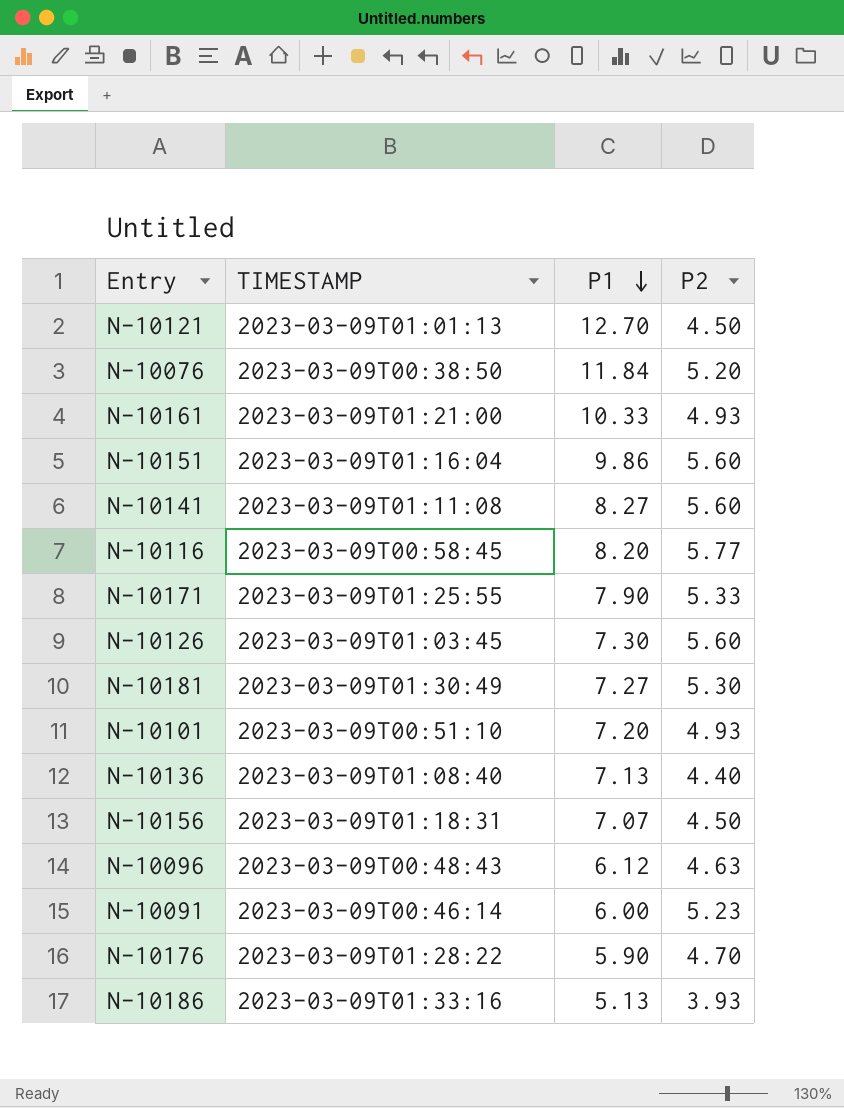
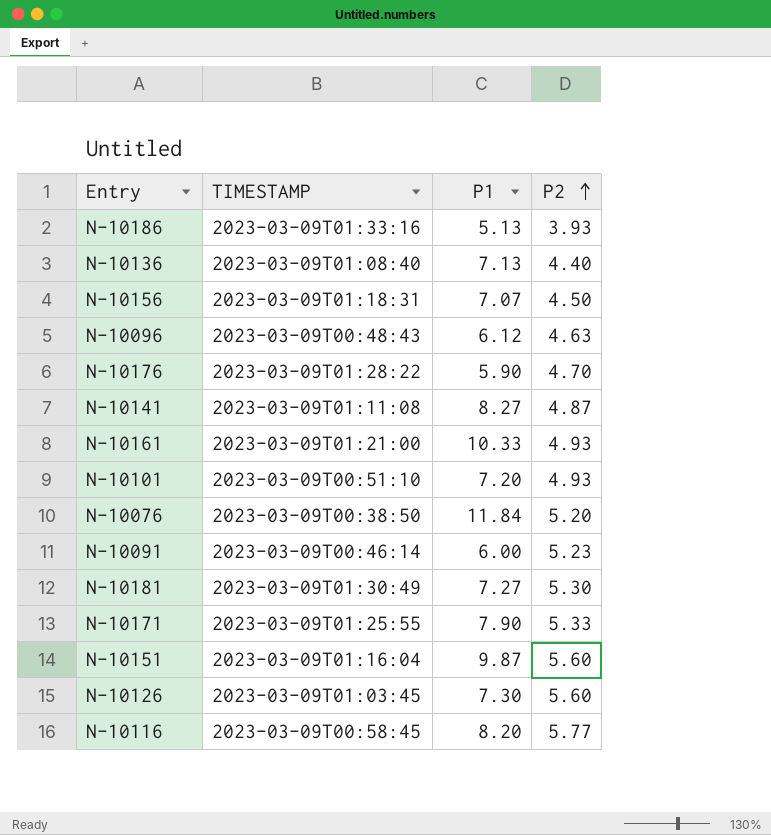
row order: P1 descending -> P2 ascending
row N-10121: 2023-03-09T01:01:13 | 12.70 | 4.50 -> none
N-10141 | P2: 5.60 -> 4.87
N-10151 | P1: 9.86 -> 9.87

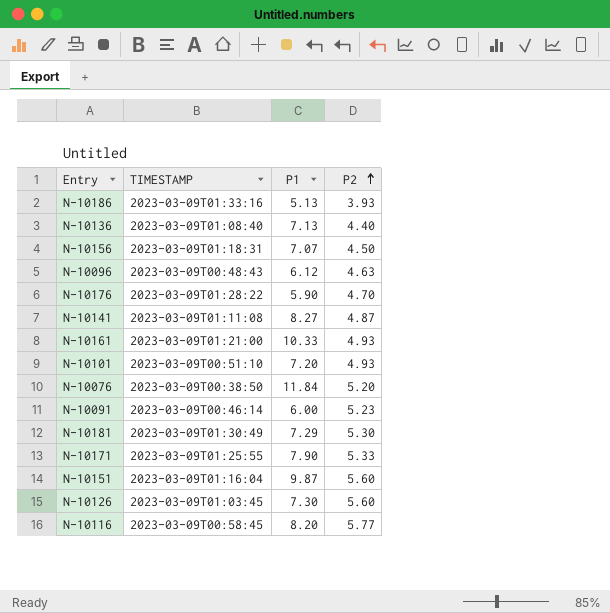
N-10181 | P1: 7.27 -> 7.29

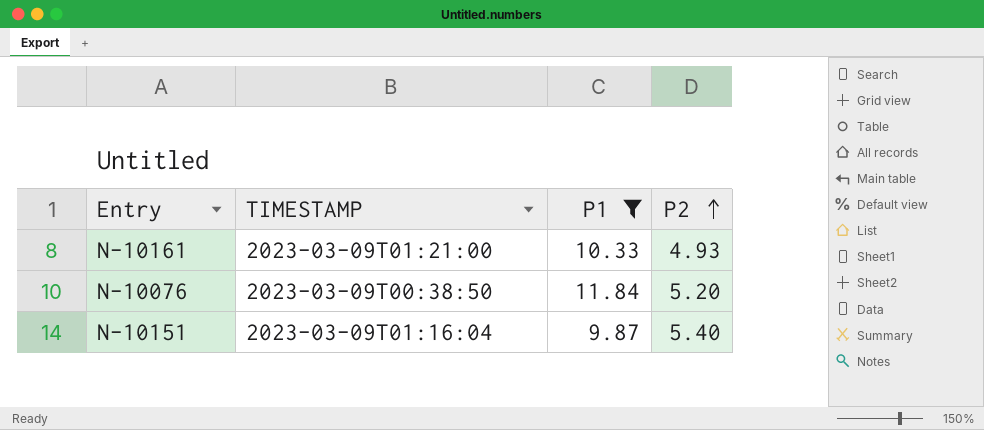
filter: none -> P1 >= 9.87
N-10151 | P2: 5.60 -> 5.40

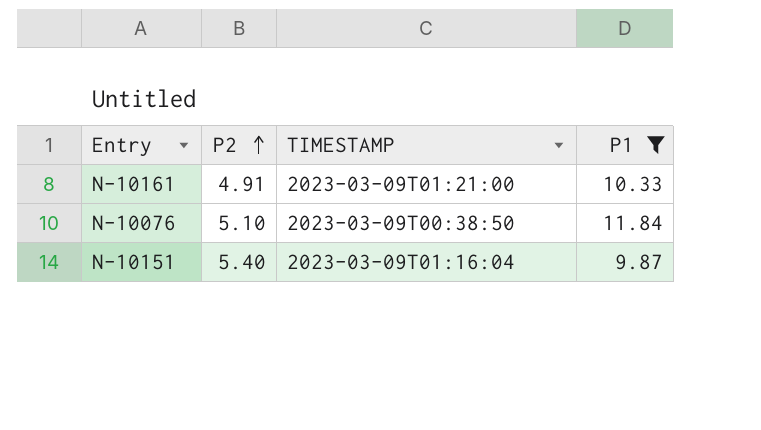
column P2 | position: 4 -> 2
N-10161 | P2: 4.93 -> 4.91
N-10076 | P2: 5.20 -> 5.10

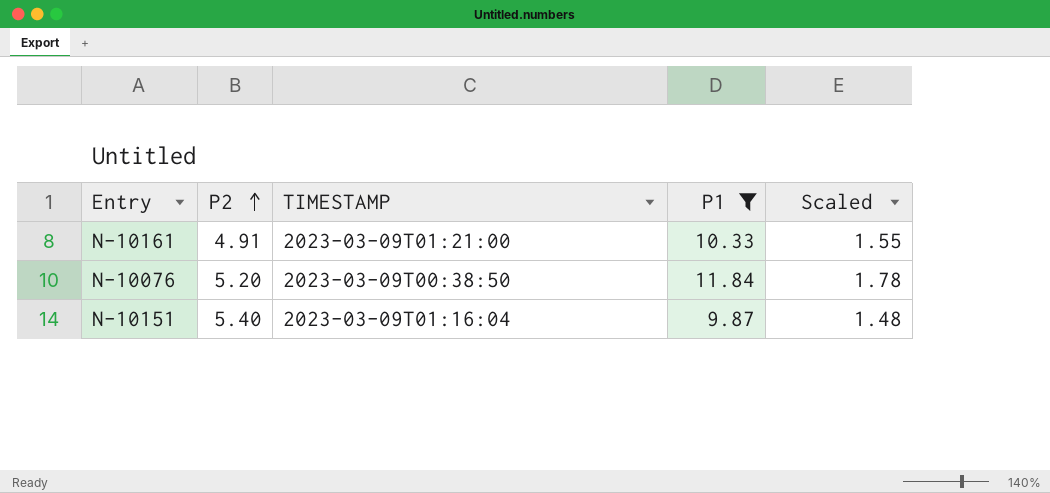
column Scaled | formula: none -> [P1] * 0.15
N-10076 | P2: 5.10 -> 5.20

